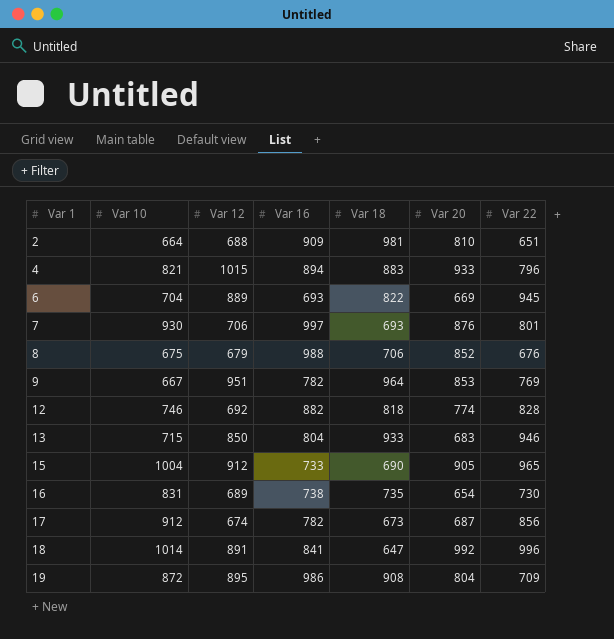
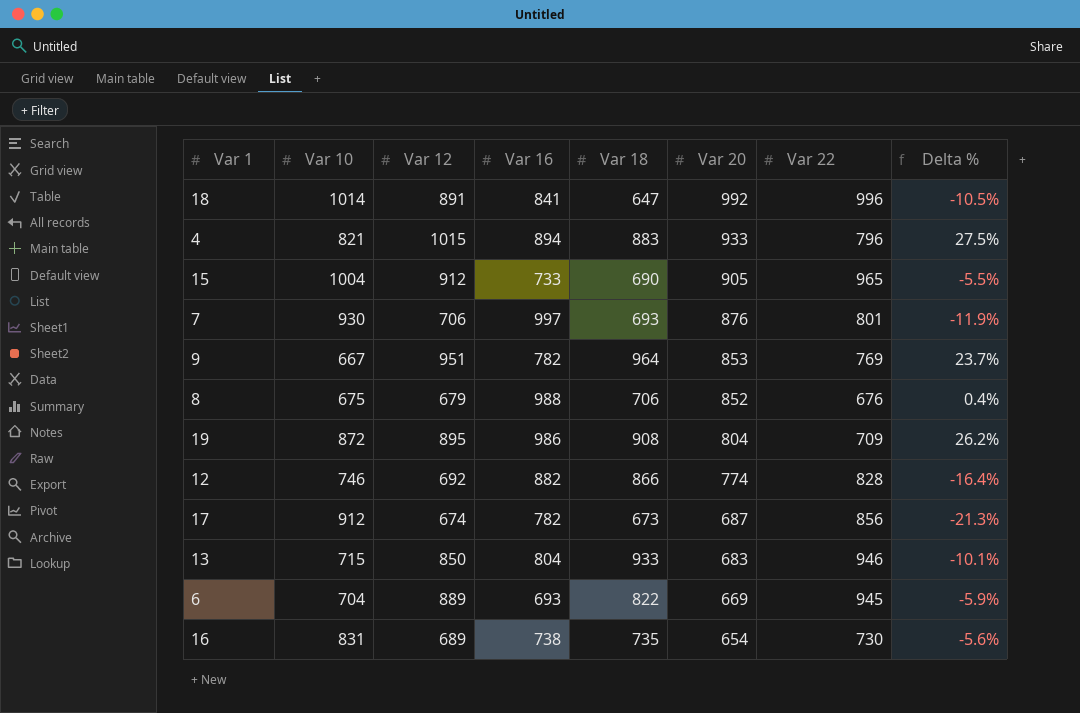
row order: Var 1 ascending -> Var 20 descending
column Delta % | formula: none -> ([Var 12] - [Var 22]) / [Var 22]
row 2: 664 | 688 | 909 | 981 | 810 | 651 -> none
12 | Var 18: 818 -> 866

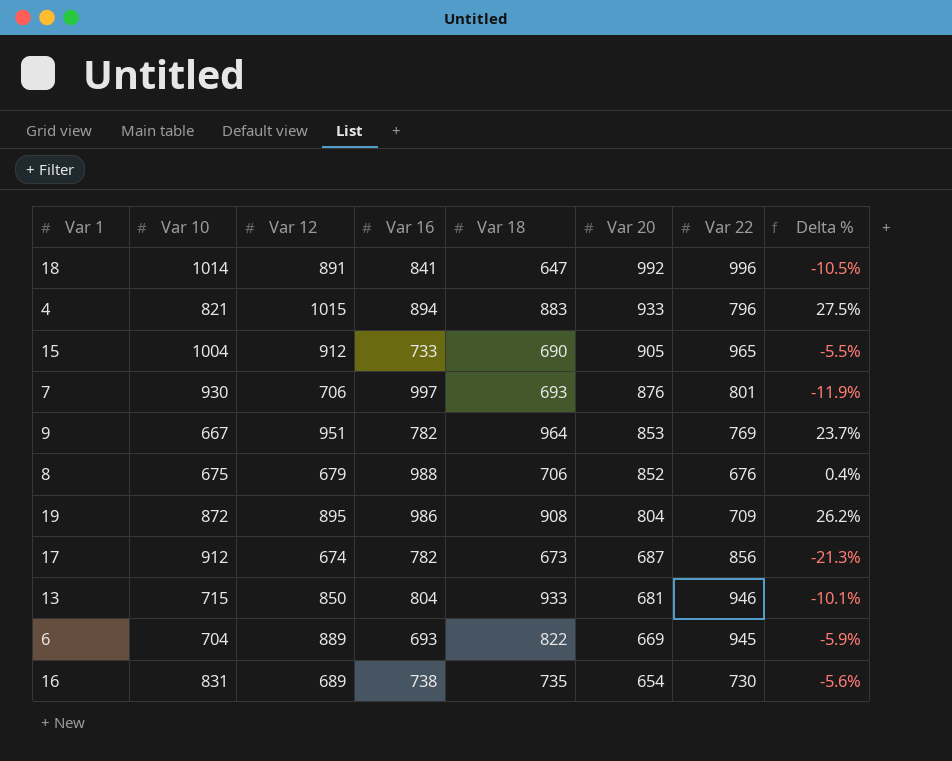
row 12: 746 | 692 | 882 | 866 | 774 | 828 | -16.4% -> none
13 | Var 20: 683 -> 681

